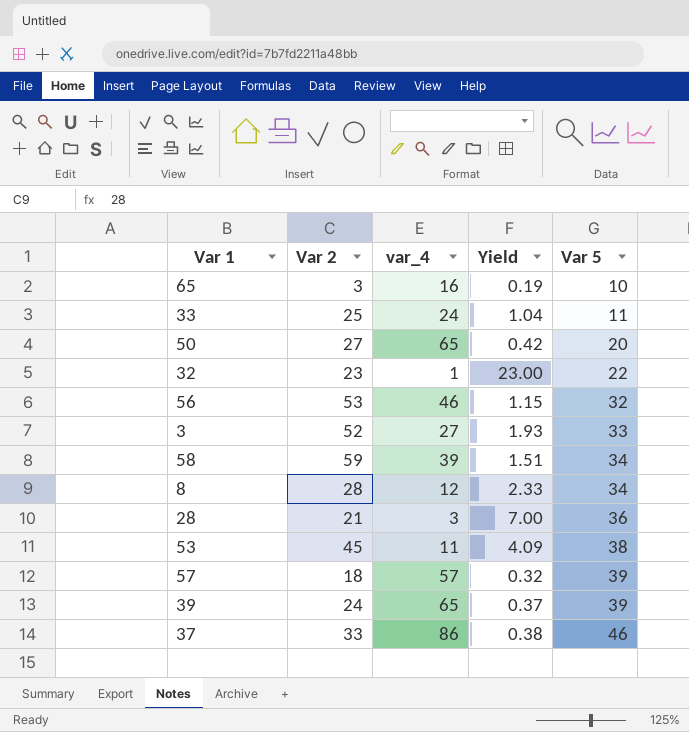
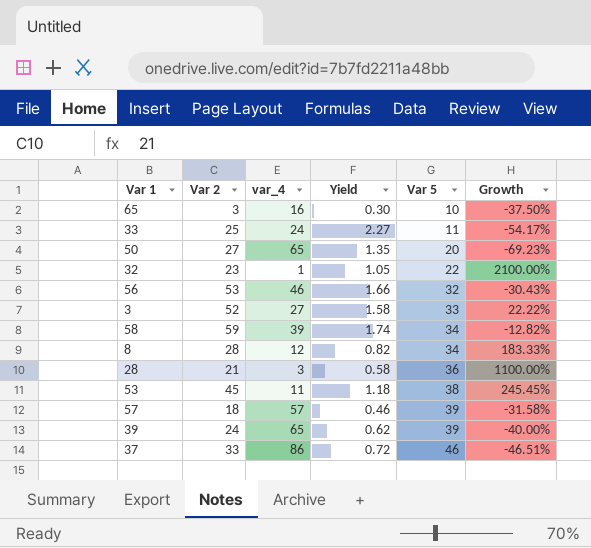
column Yield | formula: [Var 2] / [var_4] -> [Var 2] / [Var 5]
column Growth | formula: none -> ([Var 5] - [var_4]) / [var_4]

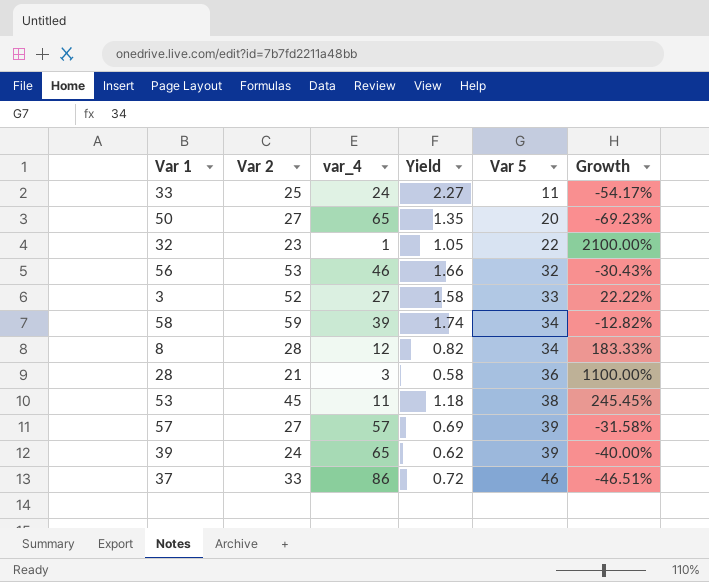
row 65: 3 | 16 | 0.30 | 10 | -37.50% -> none
57 | Var 2: 18 -> 27
57 | Yield: 0.46 -> 0.69

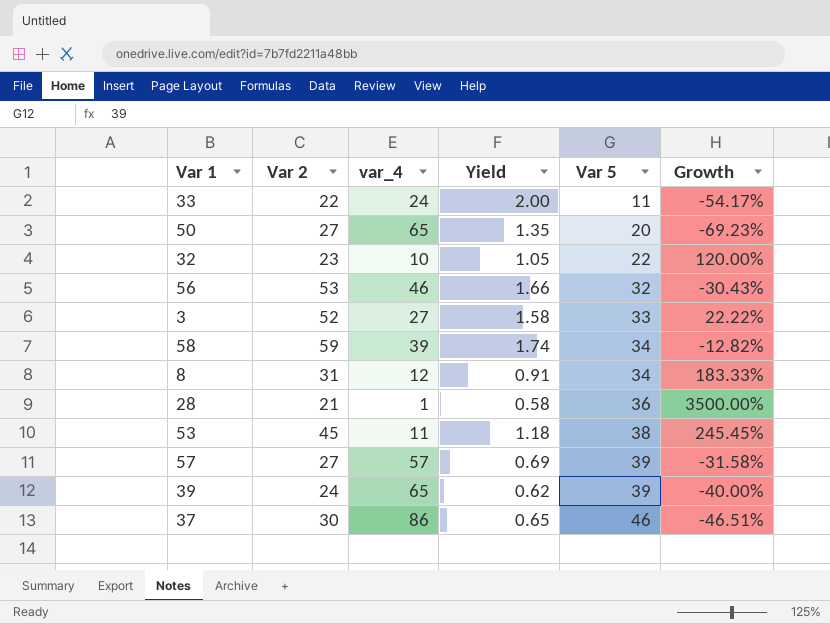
33 | Var 2: 25 -> 22
33 | Yield: 2.27 -> 2.00
32 | var_4: 1 -> 10
32 | Growth: 2100.00% -> 120.00%
8 | Var 2: 28 -> 31
8 | Yield: 0.82 -> 0.91
28 | var_4: 3 -> 1
28 | Growth: 1100.00% -> 3500.00%
37 | Var 2: 33 -> 30
37 | Yield: 0.72 -> 0.65

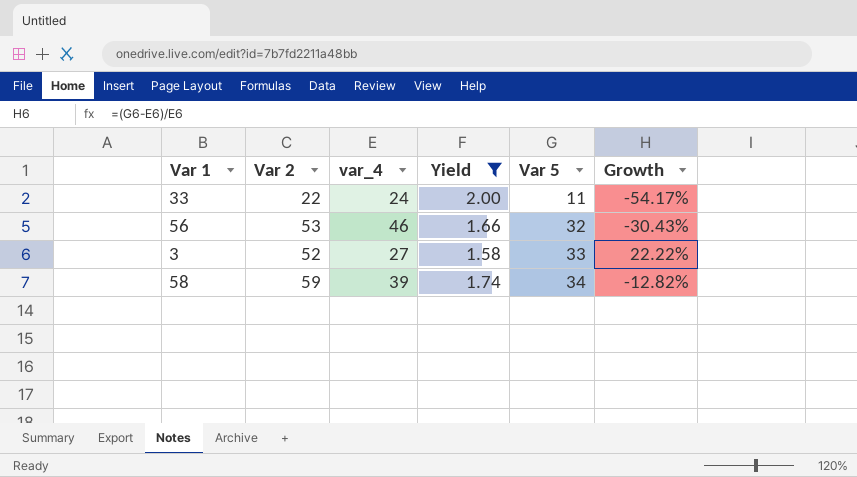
filter: none -> Yield >= 1.58

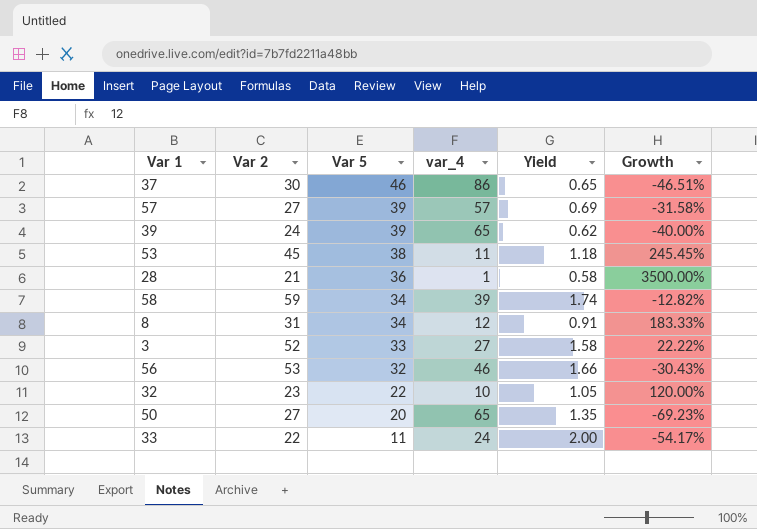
filter: Yield >= 1.58 -> none
row order: Var 5 ascending -> Var 5 descending
column Var 5 | position: 5 -> 3

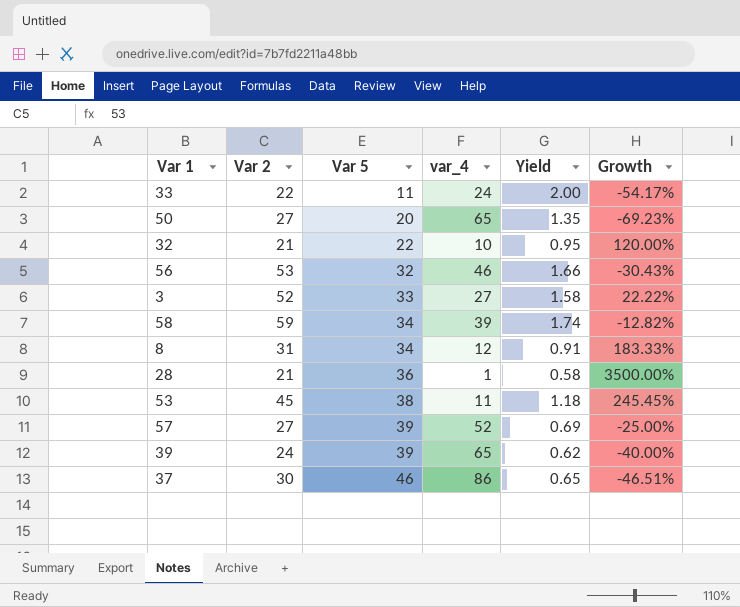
row order: Var 5 descending -> Var 5 ascending
32 | Var 2: 23 -> 21
32 | Yield: 1.05 -> 0.95
57 | var_4: 57 -> 52
57 | Growth: -31.58% -> -25.00%

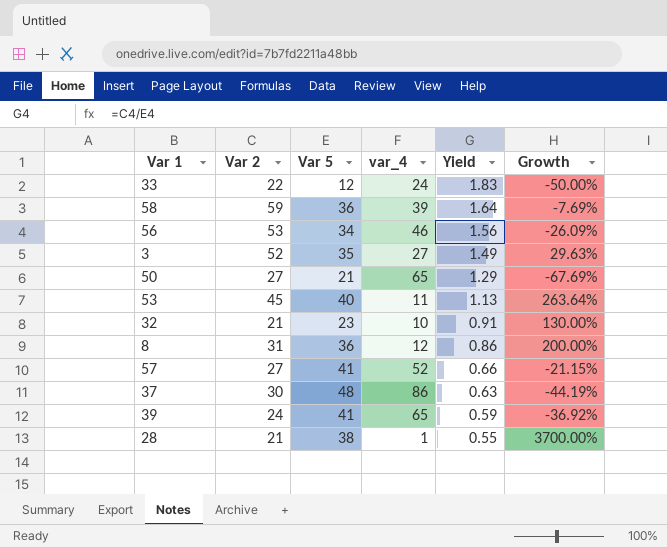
row order: Var 5 ascending -> Yield descending
33 | Var 5: 11 -> 12
33 | Yield: 2.00 -> 1.83
33 | Growth: -54.17% -> -50.00%
58 | Var 5: 34 -> 36
58 | Yield: 1.74 -> 1.64
58 | Growth: -12.82% -> -7.69%
56 | Var 5: 32 -> 34
56 | Yield: 1.66 -> 1.56
56 | Growth: -30.43% -> -26.09%
3 | Var 5: 33 -> 35
3 | Yield: 1.58 -> 1.49
3 | Growth: 22.22% -> 29.63%
50 | Var 5: 20 -> 21
50 | Yield: 1.35 -> 1.29
50 | Growth: -69.23% -> -67.69%
53 | Var 5: 38 -> 40
53 | Yield: 1.18 -> 1.13
53 | Growth: 245.45% -> 263.64%
32 | Var 5: 22 -> 23
32 | Yield: 0.95 -> 0.91
32 | Growth: 120.00% -> 130.00%
8 | Var 5: 34 -> 36
8 | Yield: 0.91 -> 0.86
8 | Growth: 183.33% -> 200.00%
57 | Var 5: 39 -> 41
57 | Yield: 0.69 -> 0.66
57 | Growth: -25.00% -> -21.15%
37 | Var 5: 46 -> 48
37 | Yield: 0.65 -> 0.63
37 | Growth: -46.51% -> -44.19%
39 | Var 5: 39 -> 41
39 | Yield: 0.62 -> 0.59
39 | Growth: -40.00% -> -36.92%
28 | Var 5: 36 -> 38
28 | Yield: 0.58 -> 0.55
28 | Growth: 3500.00% -> 3700.00%

